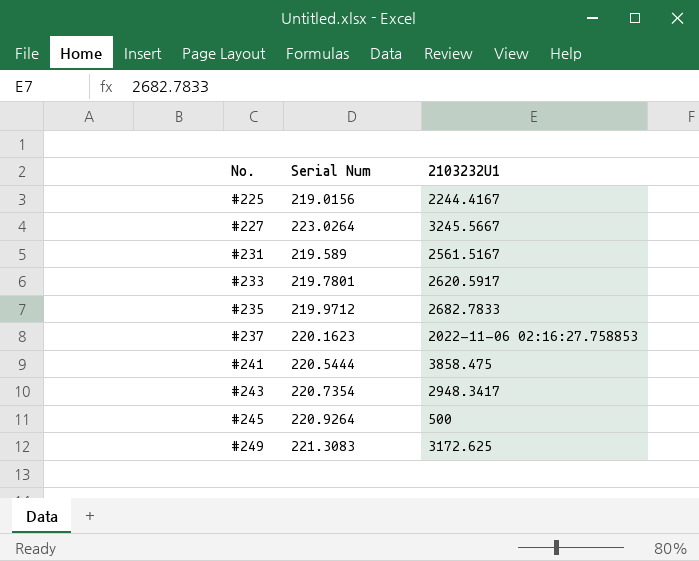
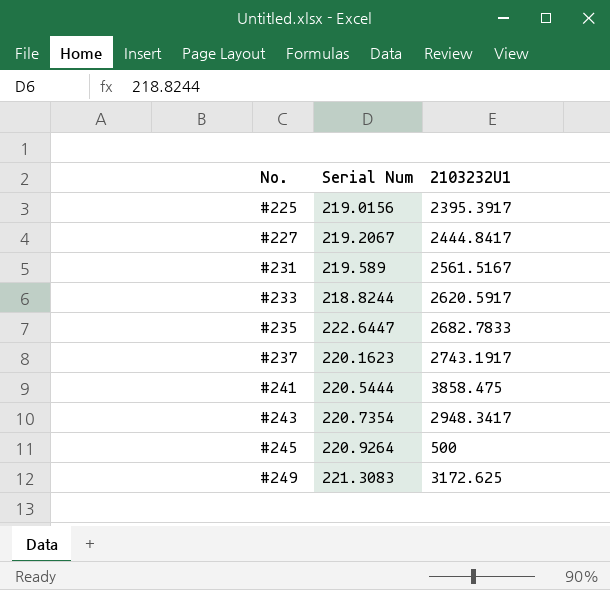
#225 | 2103232U1: 2244.4167 -> 2395.3917
#227 | Serial Num: 223.0264 -> 219.2067
#227 | 2103232U1: 3245.5667 -> 2444.8417
#233 | Serial Num: 219.7801 -> 218.8244
#235 | Serial Num: 219.9712 -> 222.6447
#237 | 2103232U1: 2022-11-06 02:16:27.758853 -> 2743.1917

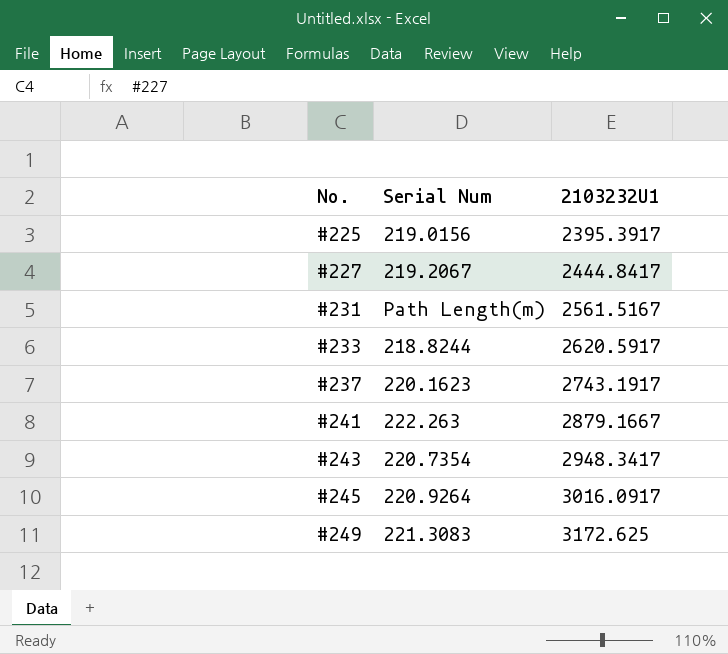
row #235: 222.6447 | 2682.7833 -> none
#231 | Serial Num: 219.589 -> Path Length(m)
#241 | Serial Num: 220.5444 -> 222.263
#241 | 2103232U1: 3858.475 -> 2879.1667
#245 | 2103232U1: 500 -> 3016.0917

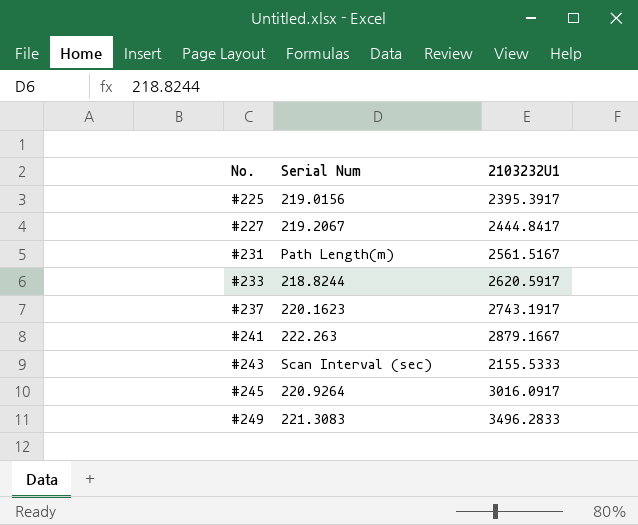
#243 | Serial Num: 220.7354 -> Scan Interval (sec)
#243 | 2103232U1: 2948.3417 -> 2155.5333
#249 | 2103232U1: 3172.625 -> 3496.2833

